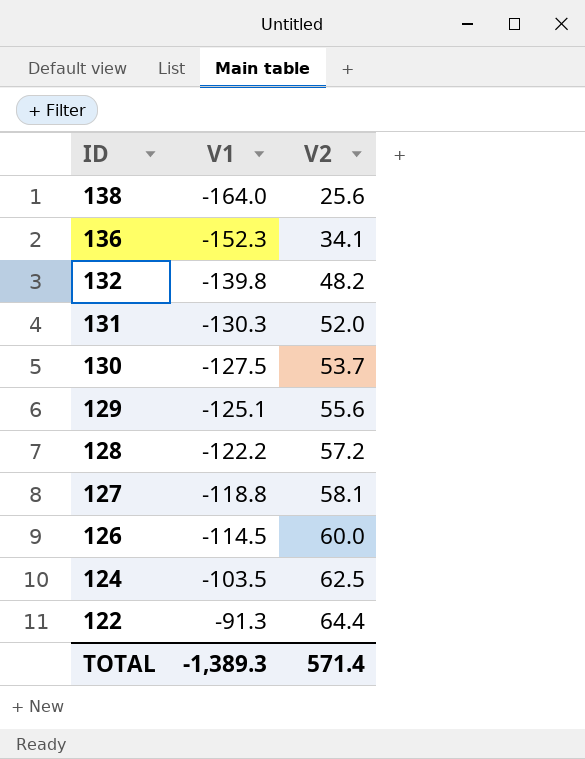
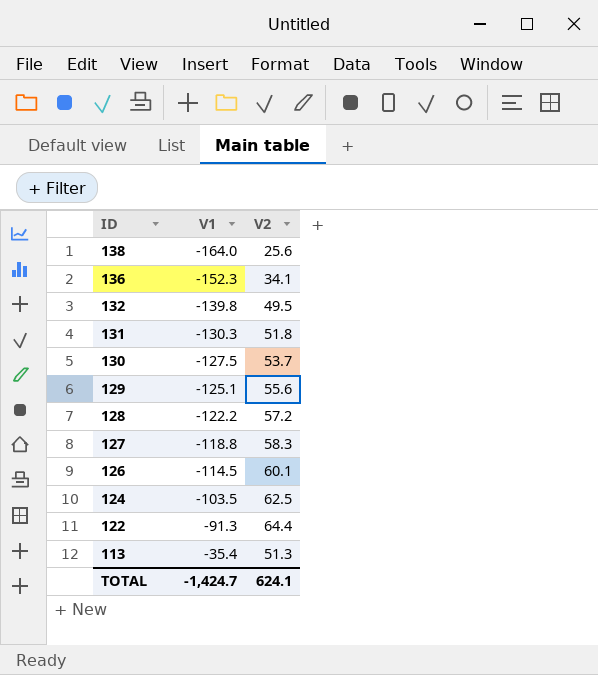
132 | V2: 48.2 -> 49.5
131 | V2: 52.0 -> 51.8
127 | V2: 58.1 -> 58.3
126 | V2: 60.0 -> 60.1
row 113: none -> -35.4 | 51.3
TOTAL | V1: -1,389.3 -> -1,424.7
TOTAL | V2: 571.4 -> 624.1

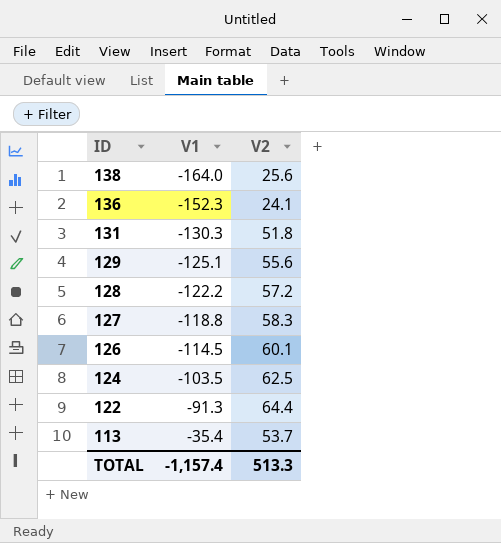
row 132: -139.8 | 49.5 -> none
row 130: -127.5 | 53.7 -> none
136 | V2: 34.1 -> 24.1
113 | V2: 51.3 -> 53.7
TOTAL | V1: -1,424.7 -> -1,157.4
TOTAL | V2: 624.1 -> 513.3

